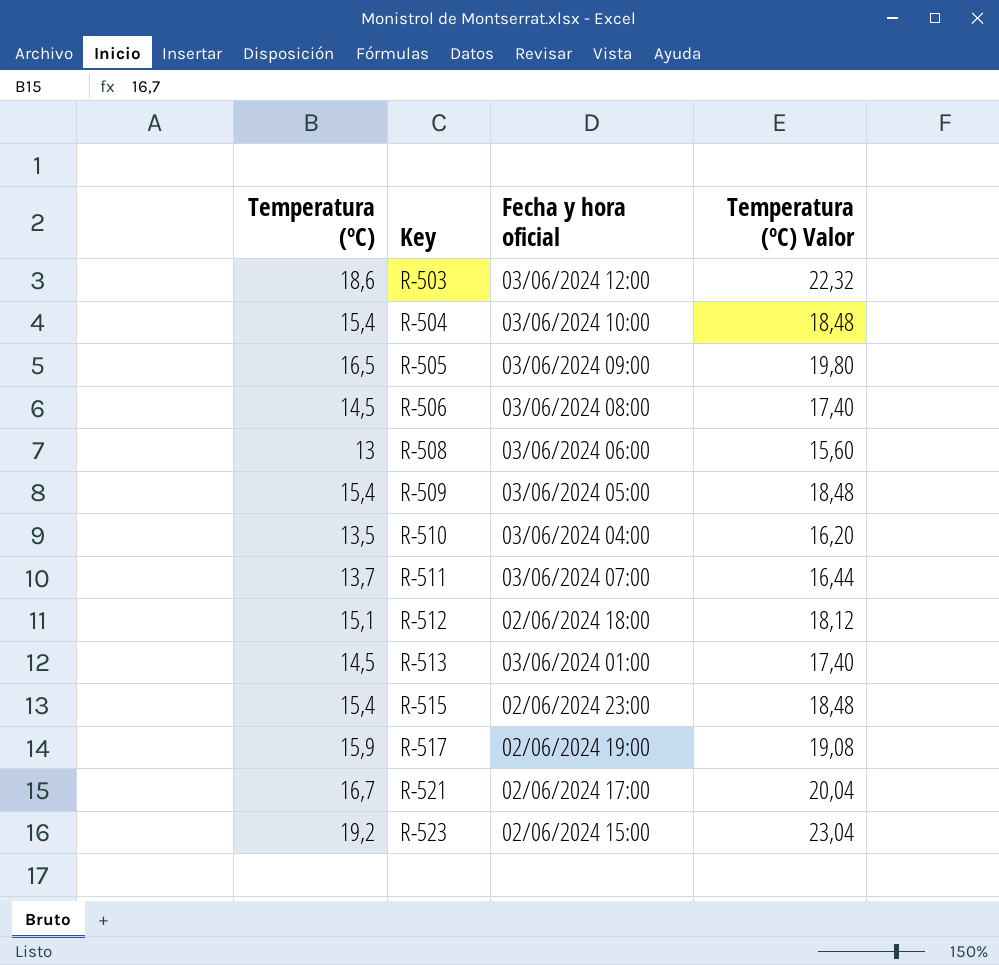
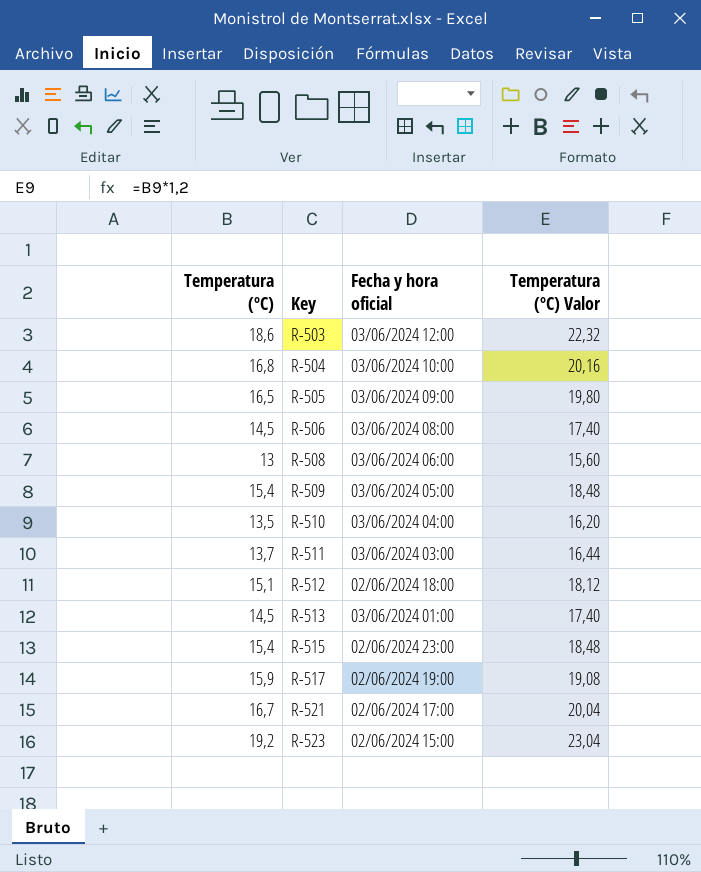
R-504 | Temperatura (ºC): 15,4 -> 16,8
R-504 | Temperatura (ºC) Valor: 18,48 -> 20,16
R-511 | Fecha y hora oficial: 03/06/2024 07:00 -> 03/06/2024 03:00

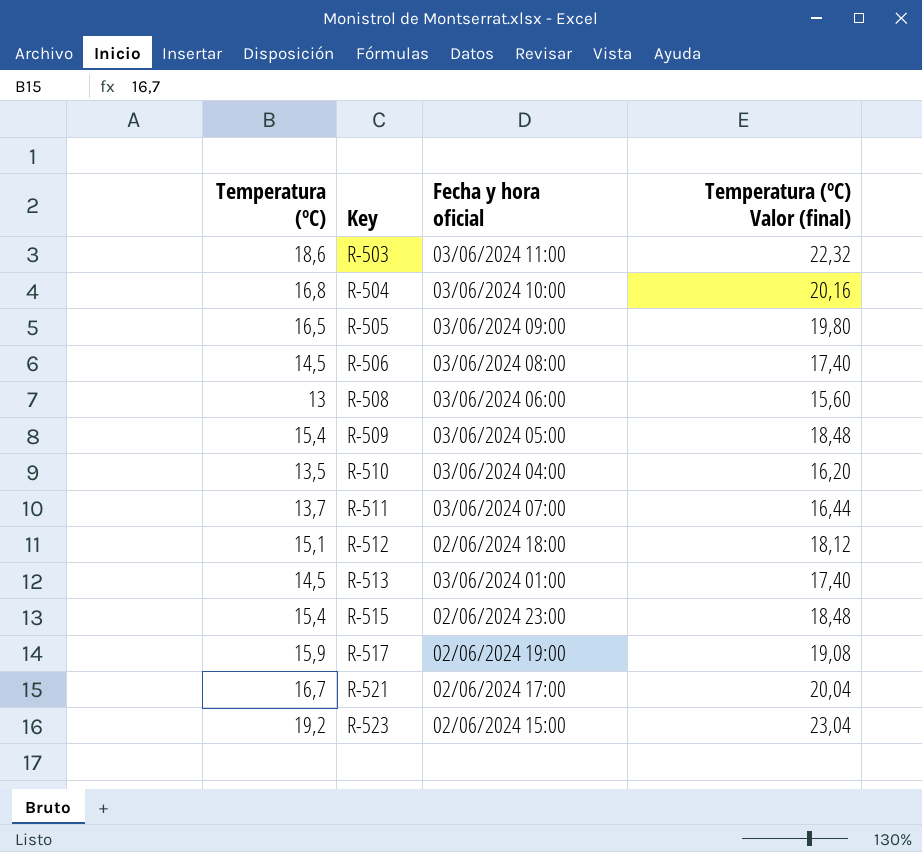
column name: Temperatura (ºC) Valor -> Temperatura (ºC) Valor (final)
R-503 | Fecha y hora oficial: 03/06/2024 12:00 -> 03/06/2024 11:00
R-511 | Fecha y hora oficial: 03/06/2024 03:00 -> 03/06/2024 07:00

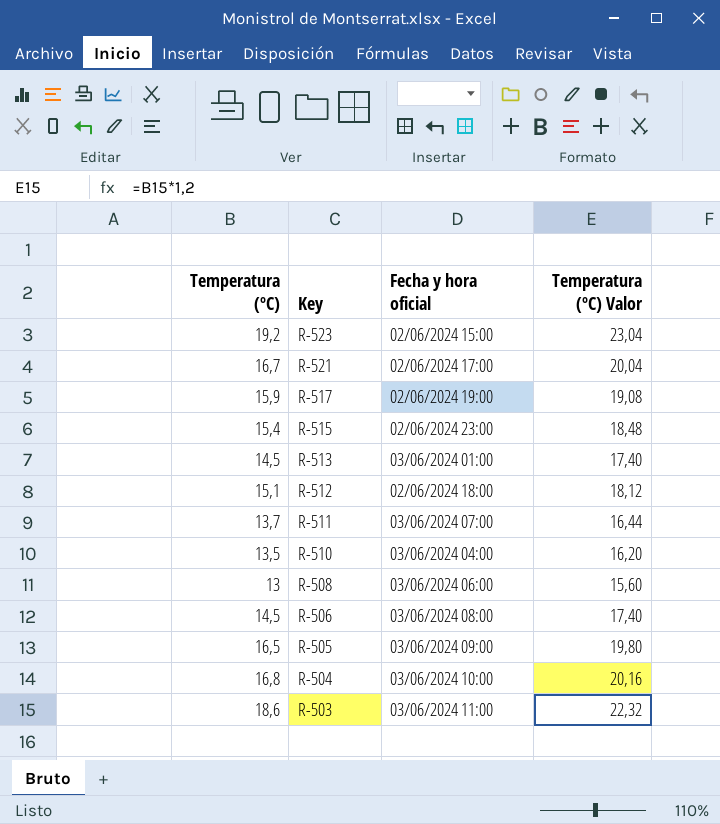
row order: Key ascending -> Key descending
column name: Temperatura (ºC) Valor (final) -> Temperatura (ºC) Valor
row R-509: 15,4 | 03/06/2024 05:00 | 18,48 -> none

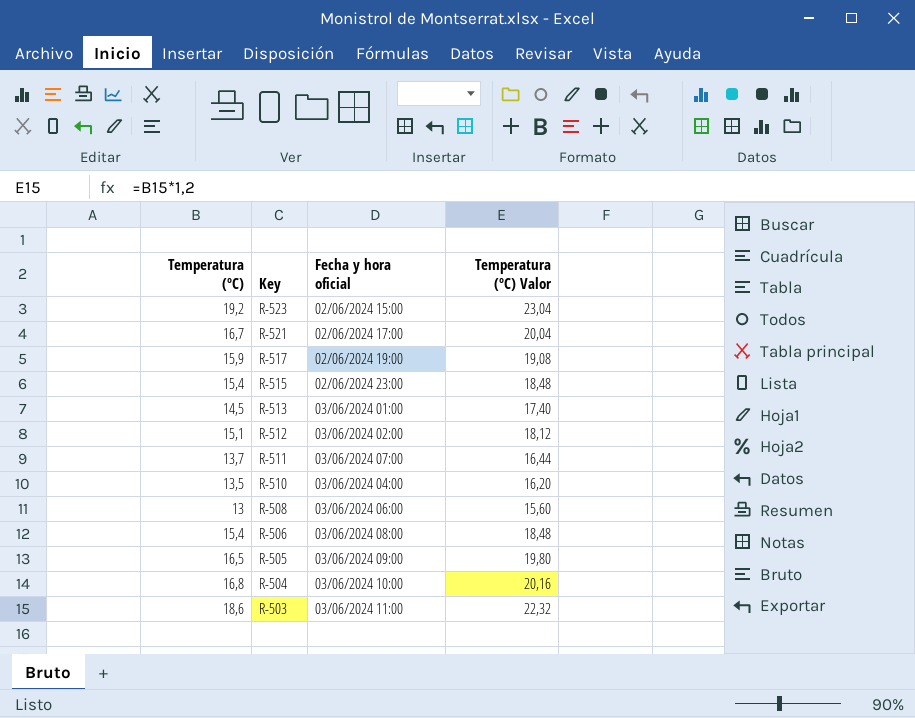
R-512 | Fecha y hora oficial: 02/06/2024 18:00 -> 03/06/2024 02:00
R-506 | Temperatura (ºC): 14,5 -> 15,4
R-506 | Temperatura (ºC) Valor: 17,40 -> 18,48

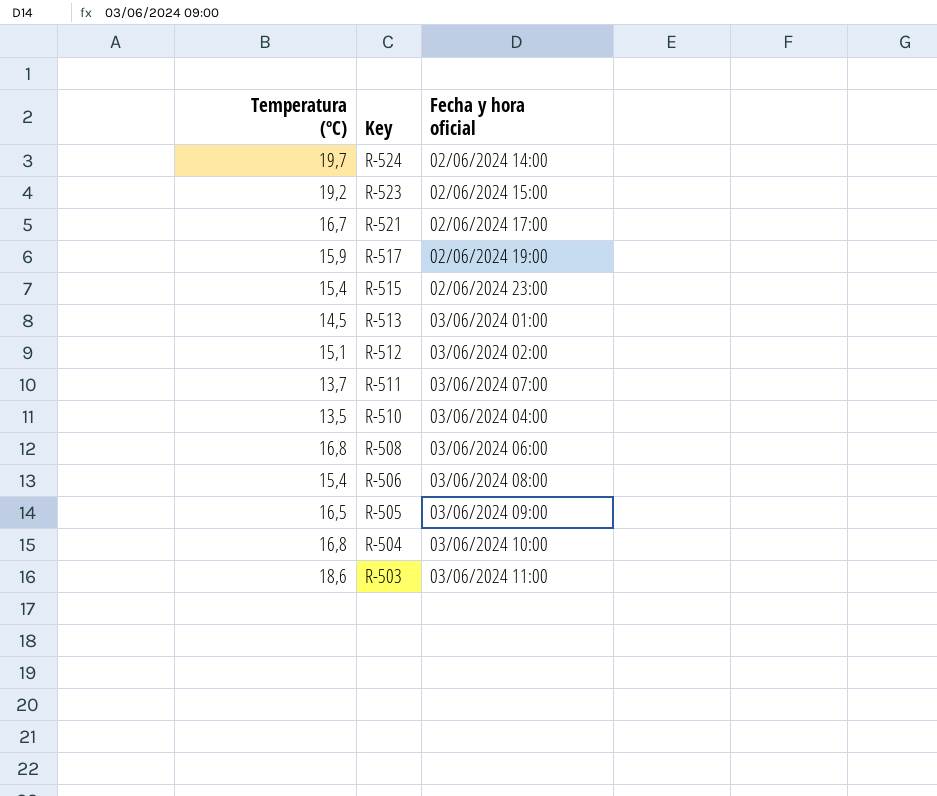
column Temperatura (ºC) Valor | formula: [Temperatura (ºC)] * 1,2 -> none
row R-524: none -> 19,7 | 02/06/2024 14:00
R-508 | Temperatura (ºC): 13 -> 16,8

